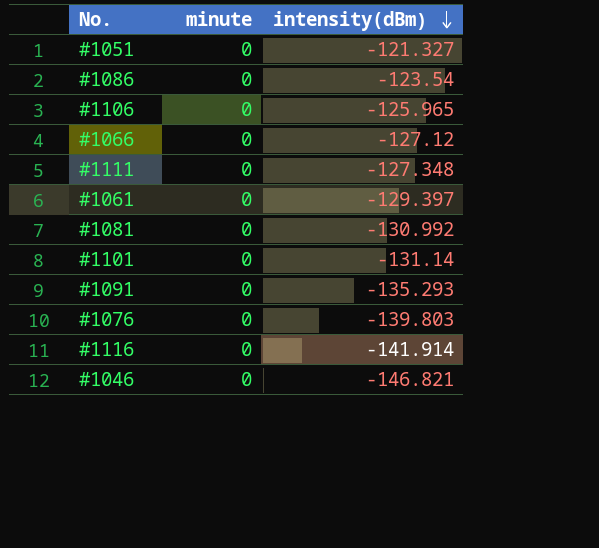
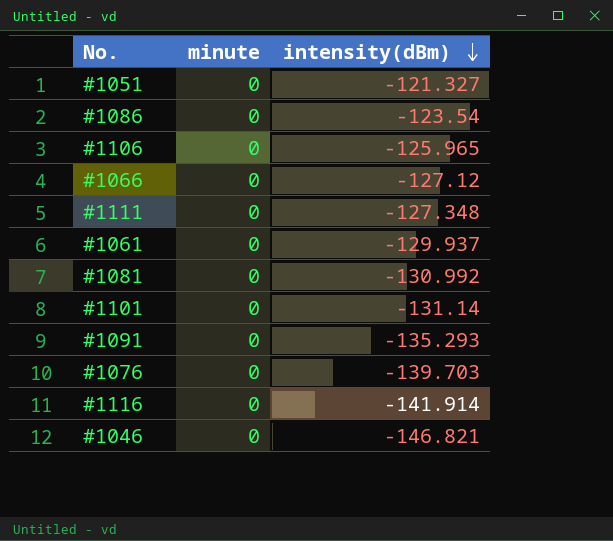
#1061 | intensity(dBm): -129.397 -> -129.937
#1076 | intensity(dBm): -139.803 -> -139.703

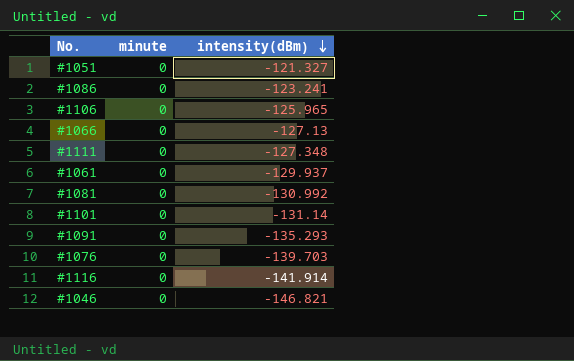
#1086 | intensity(dBm): -123.54 -> -123.241
#1066 | intensity(dBm): -127.12 -> -127.13

